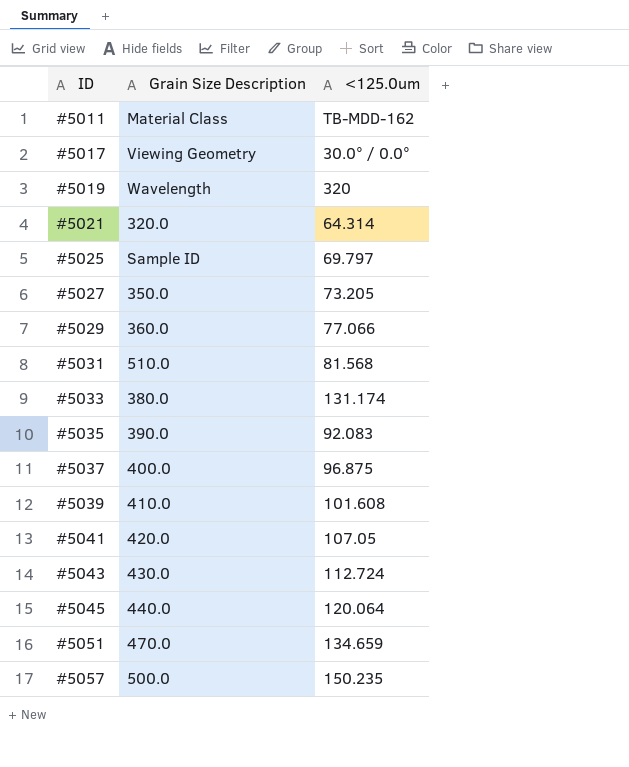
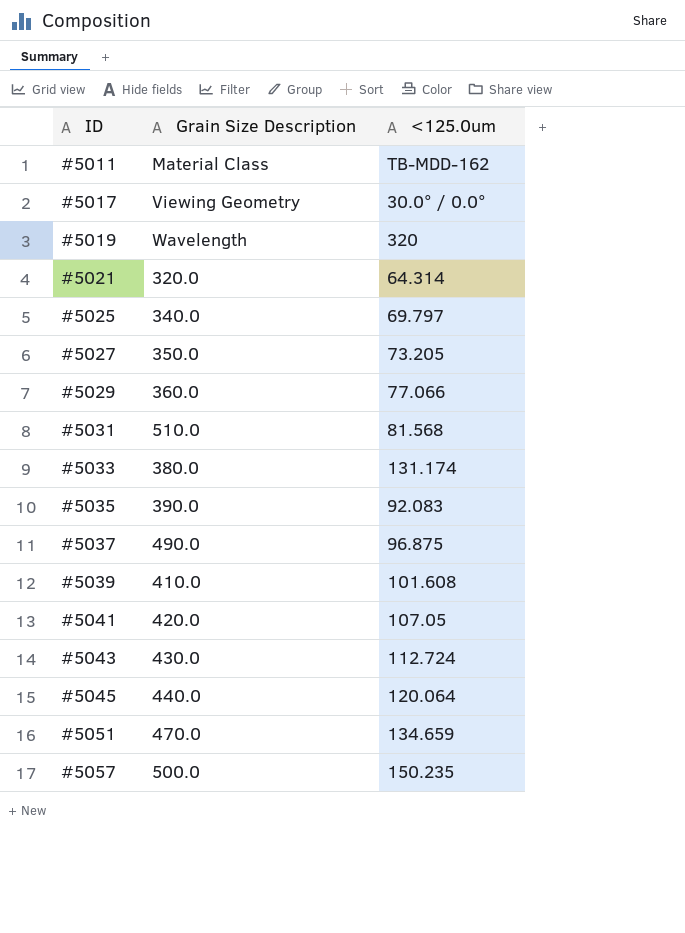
#5025 | Grain Size Description: Sample ID -> 340.0
#5037 | Grain Size Description: 400.0 -> 490.0

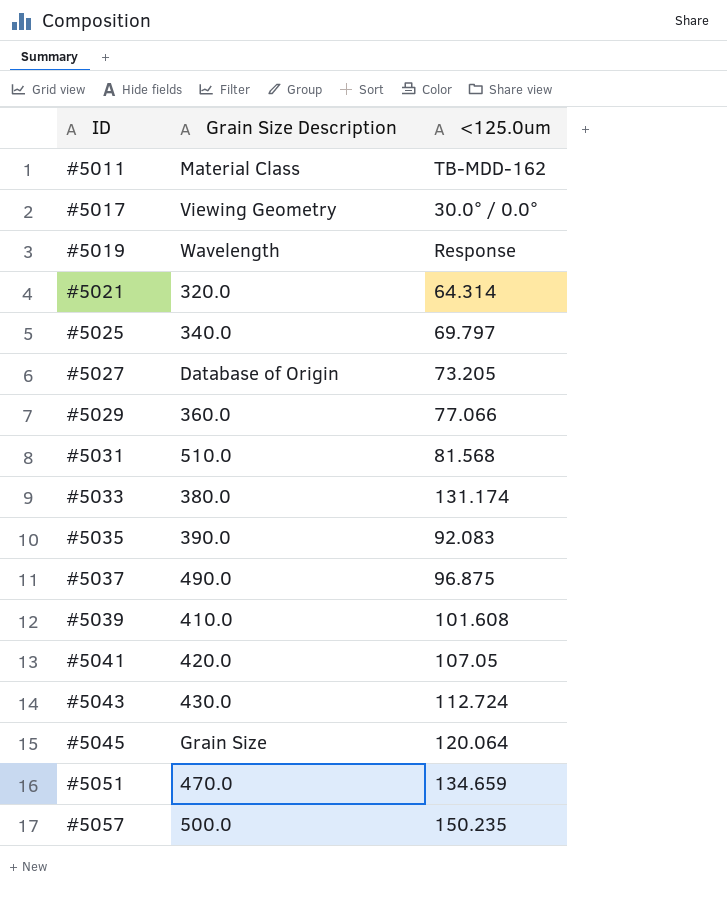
#5019 | <125.0um: 320 -> Response
#5027 | Grain Size Description: 350.0 -> Database of Origin
#5045 | Grain Size Description: 440.0 -> Grain Size

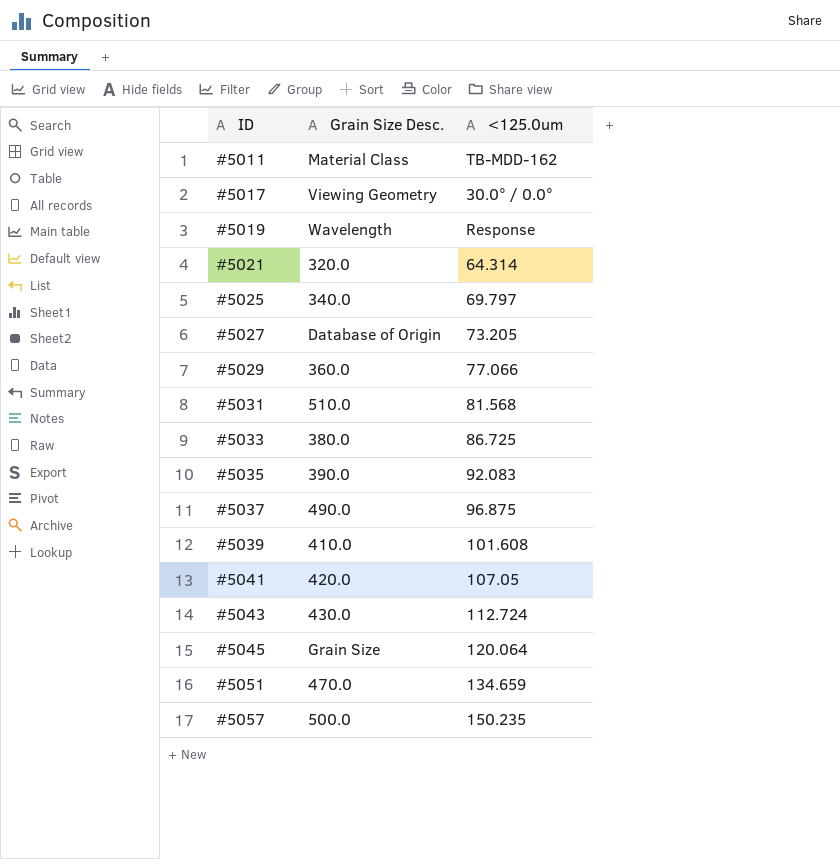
column name: Grain Size Description -> Grain Size Desc.
#5033 | <125.0um: 131.174 -> 86.725

